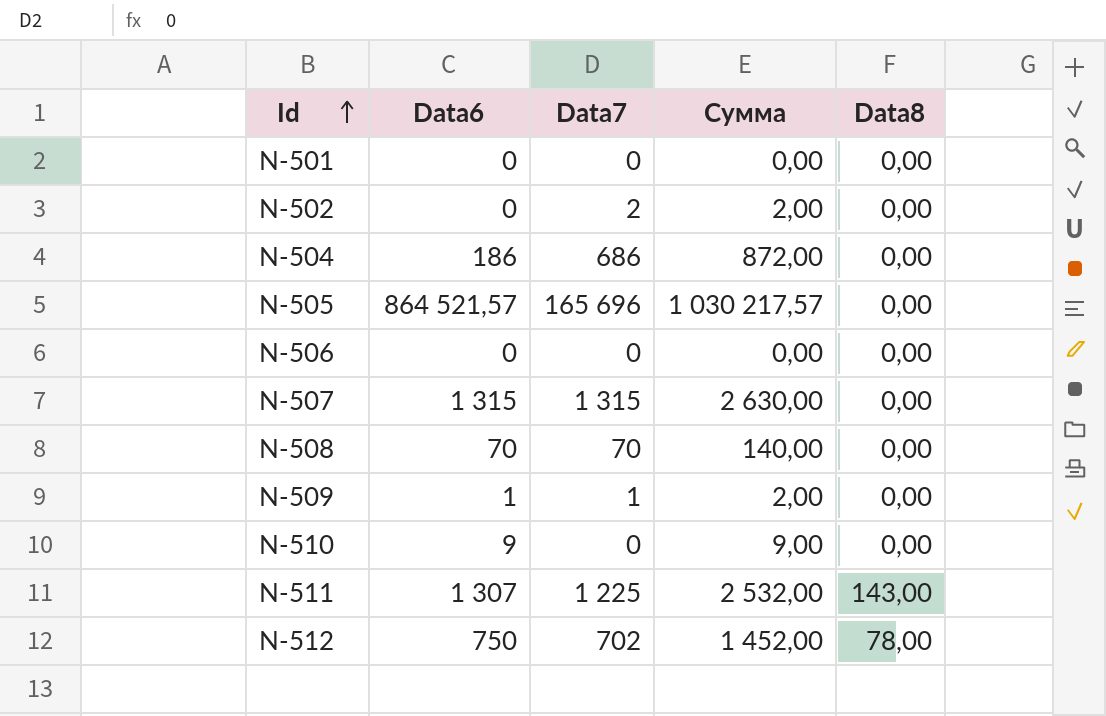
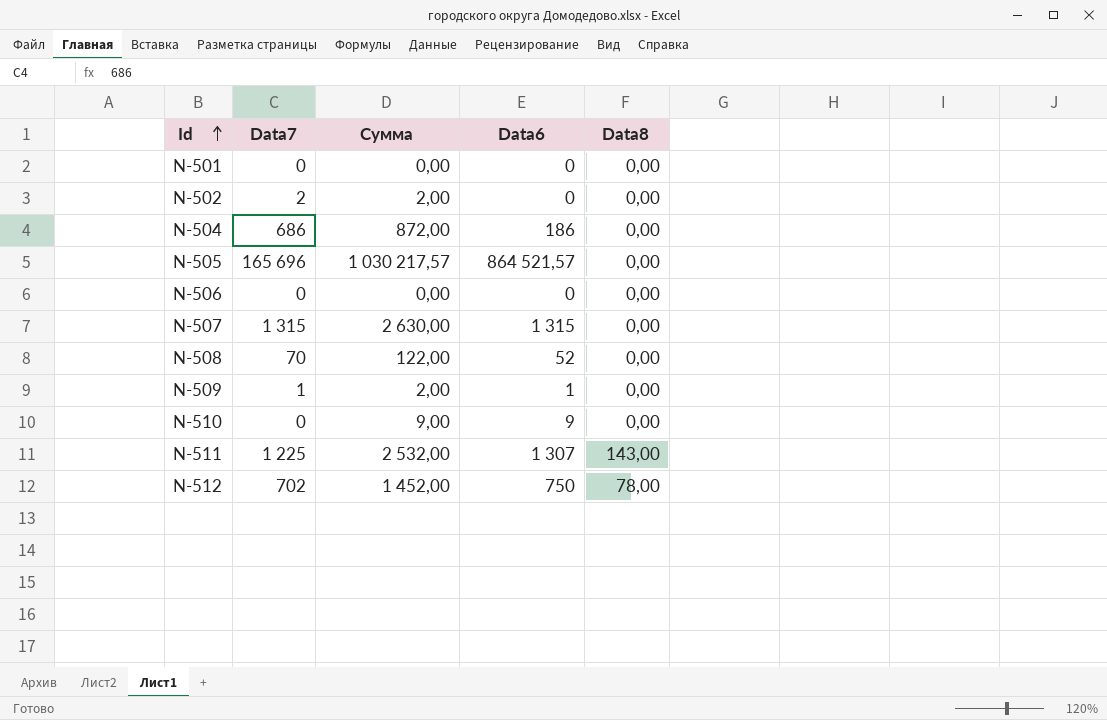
column Data6 | position: 2 -> 4
N-508 | Сумма: 140,00 -> 122,00
N-508 | Data6: 70 -> 52

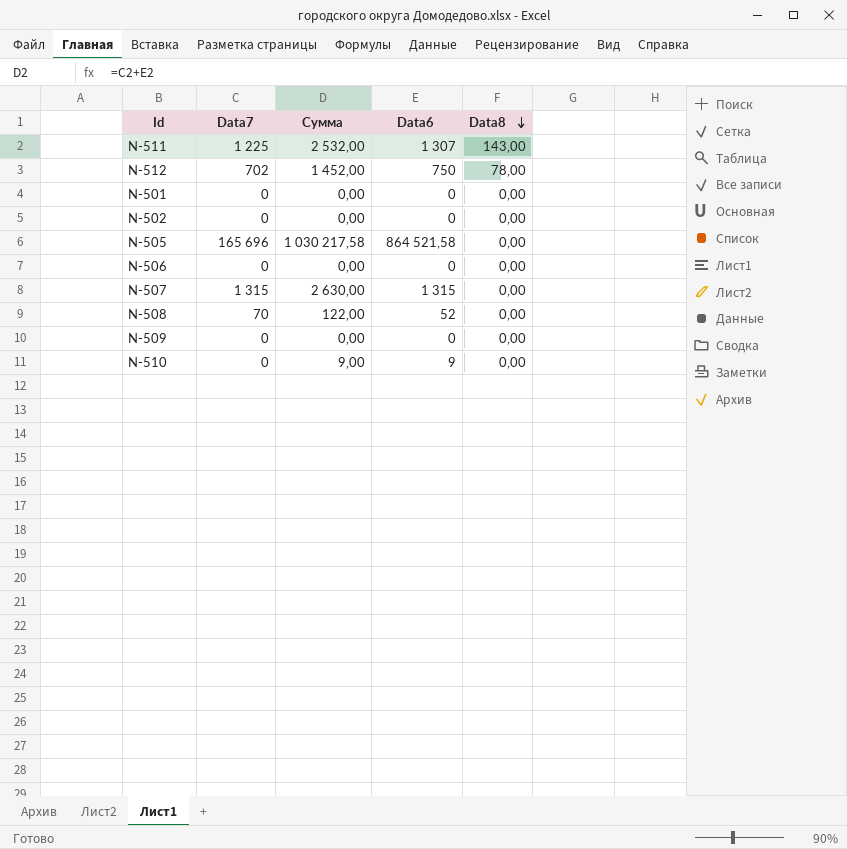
row order: Id ascending -> Data8 descending
row N-504: 686 | 872,00 | 186 | 0,00 -> none
N-502 | Data7: 2 -> 0
N-502 | Сумма: 2,00 -> 0,00
N-505 | Сумма: 1 030 217,57 -> 1 030 217,58
N-505 | Data6: 864 521,57 -> 864 521,58
N-509 | Data7: 1 -> 0
N-509 | Сумма: 2,00 -> 0,00
N-509 | Data6: 1 -> 0

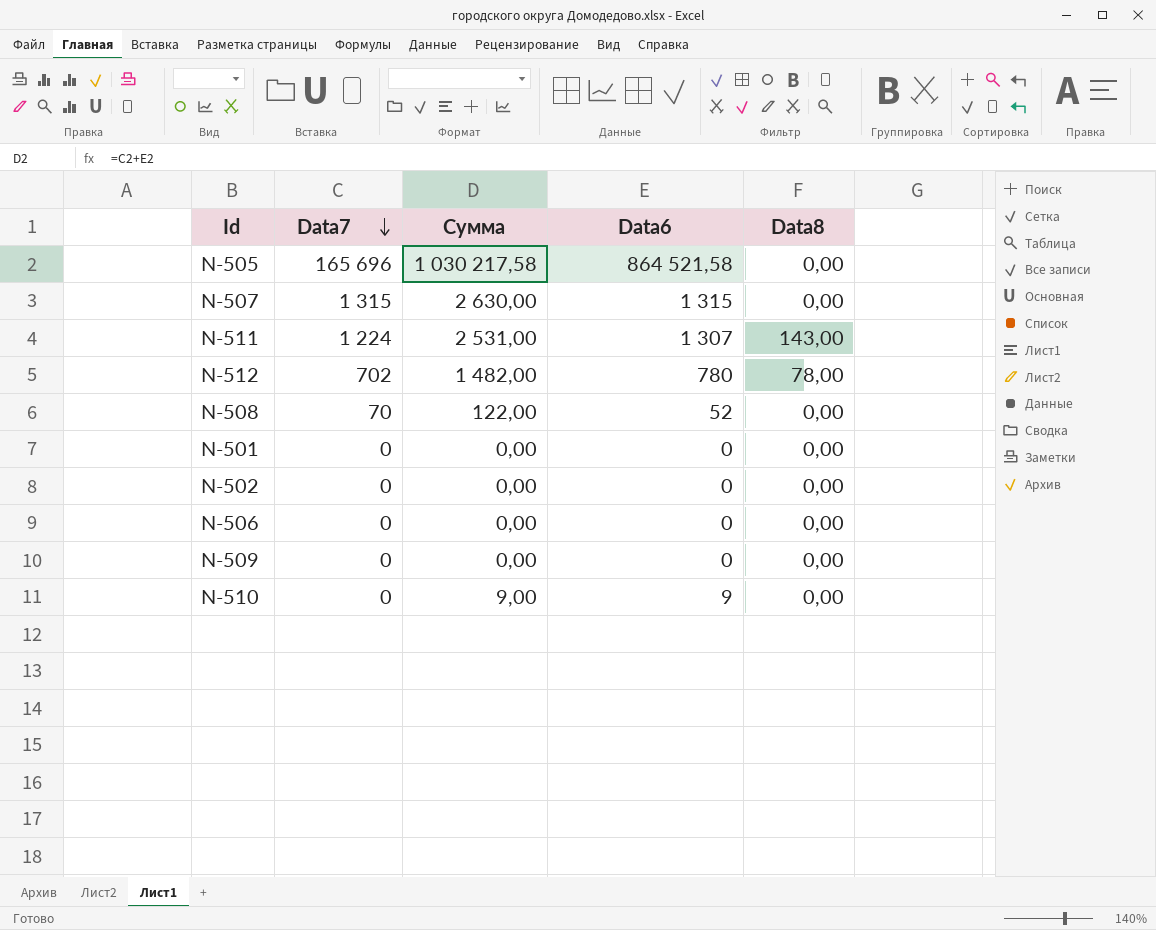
row order: Data8 descending -> Data7 descending
N-511 | Data7: 1 225 -> 1 224
N-511 | Сумма: 2 532,00 -> 2 531,00
N-512 | Сумма: 1 452,00 -> 1 482,00
N-512 | Data6: 750 -> 780

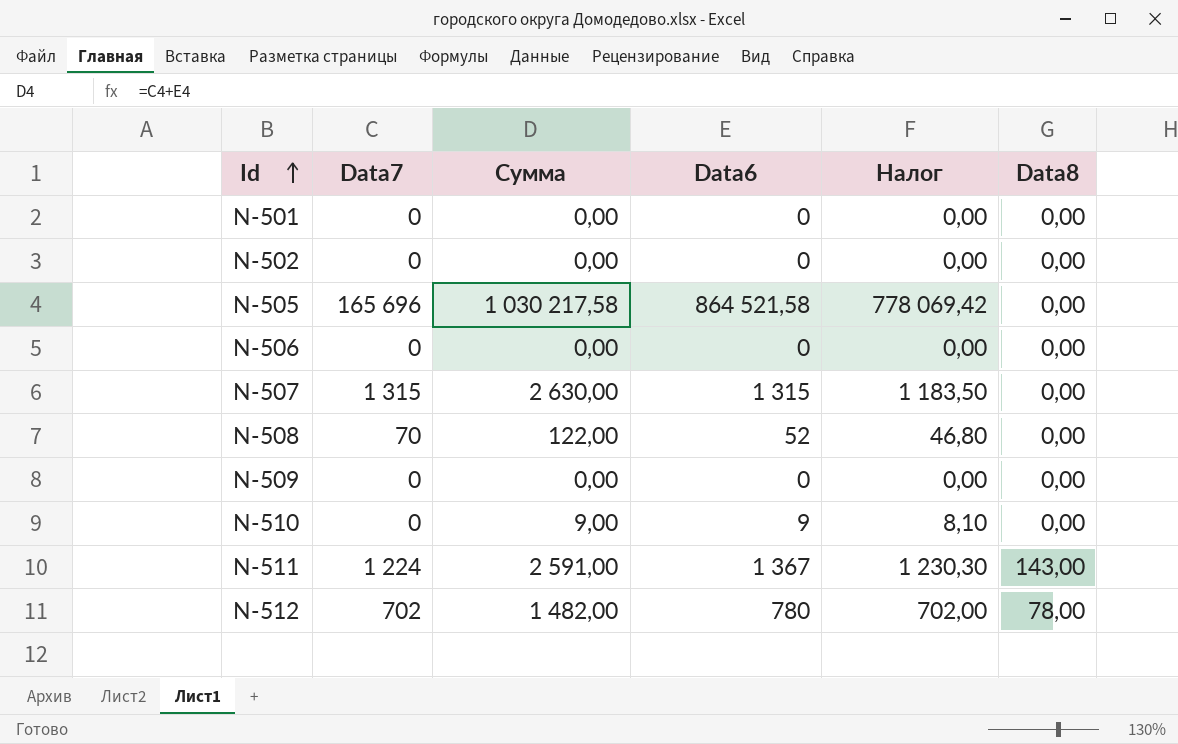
row order: Data7 descending -> Id ascending
column Налог | formula: none -> [Data6] * 0,9
N-511 | Сумма: 2 531,00 -> 2 591,00
N-511 | Data6: 1 307 -> 1 367

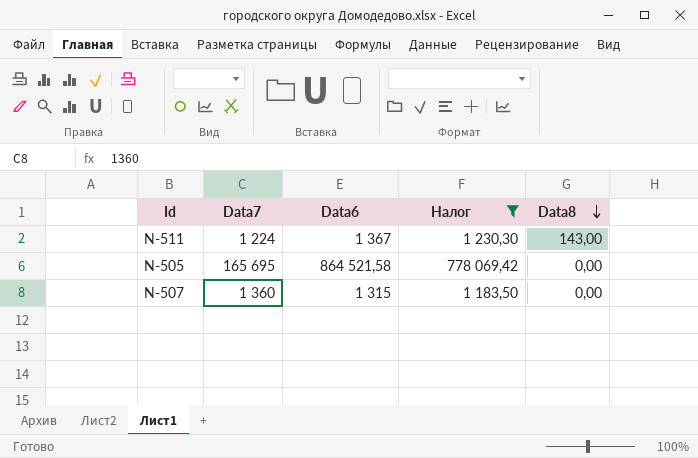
filter: none -> Налог >= 1 183,50
row order: Id ascending -> Data8 descending
column Сумма | formula: [Data7] + [Data6] -> none
N-505 | Data7: 165 696 -> 165 695
N-507 | Data7: 1 315 -> 1 360

